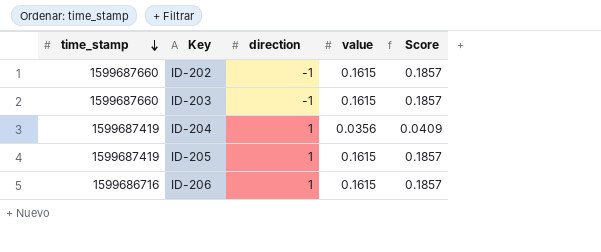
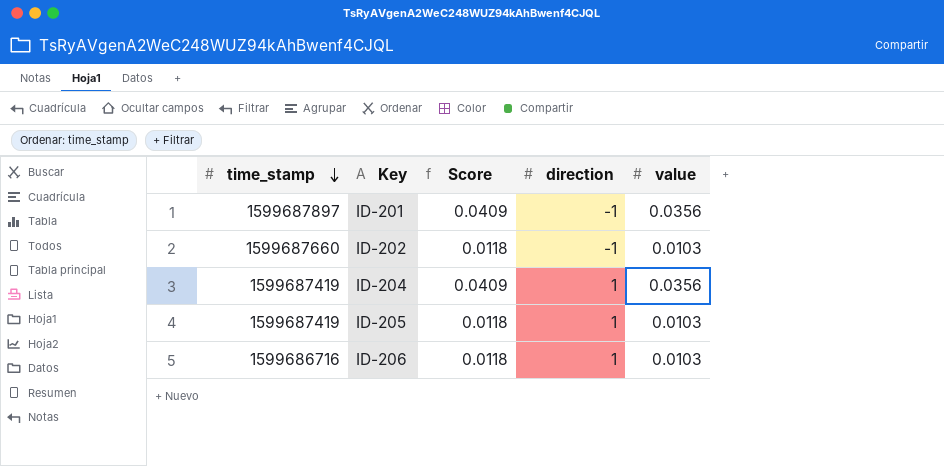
column Score | position: 5 -> 3
row ID-203: 1599687660 | -1 | 0.1615 | 0.1857 -> none
row ID-201: none -> 1599687897 | 0.0409 | -1 | 0.0356
ID-202 | Score: 0.1857 -> 0.0118
ID-202 | value: 0.1615 -> 0.0103
ID-205 | Score: 0.1857 -> 0.0118
ID-205 | value: 0.1615 -> 0.0103
ID-206 | Score: 0.1857 -> 0.0118
ID-206 | value: 0.1615 -> 0.0103

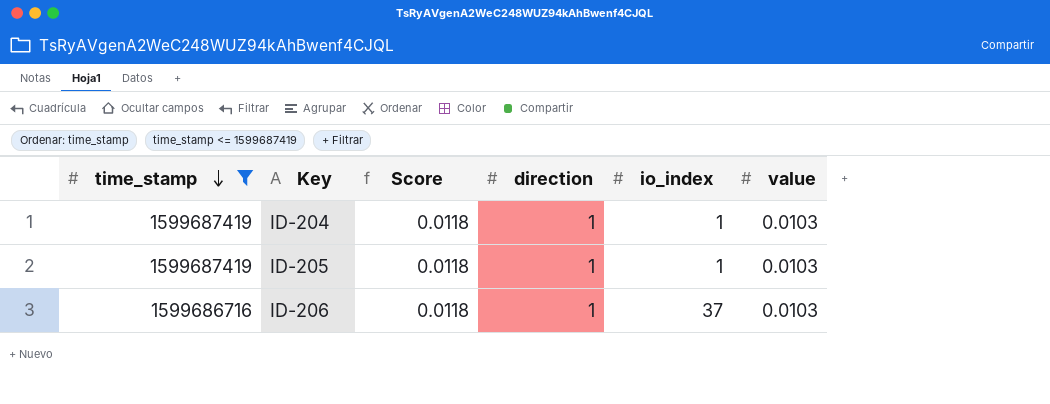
filter: none -> time_stamp <= 1599687419
column io_index | position: none -> 5
ID-204 | Score: 0.0409 -> 0.0118
ID-204 | value: 0.0356 -> 0.0103

